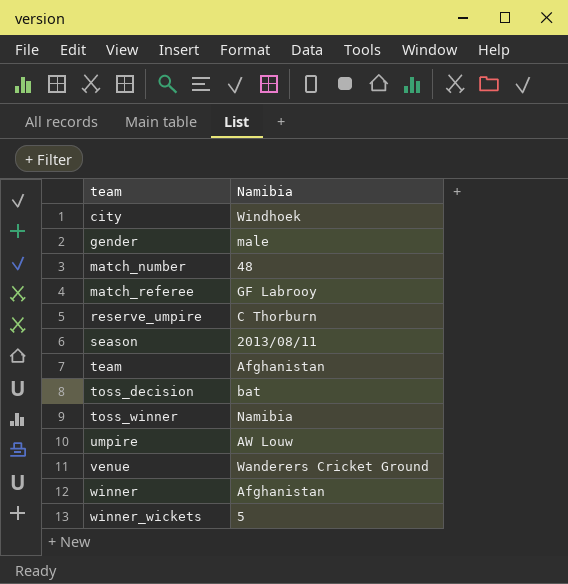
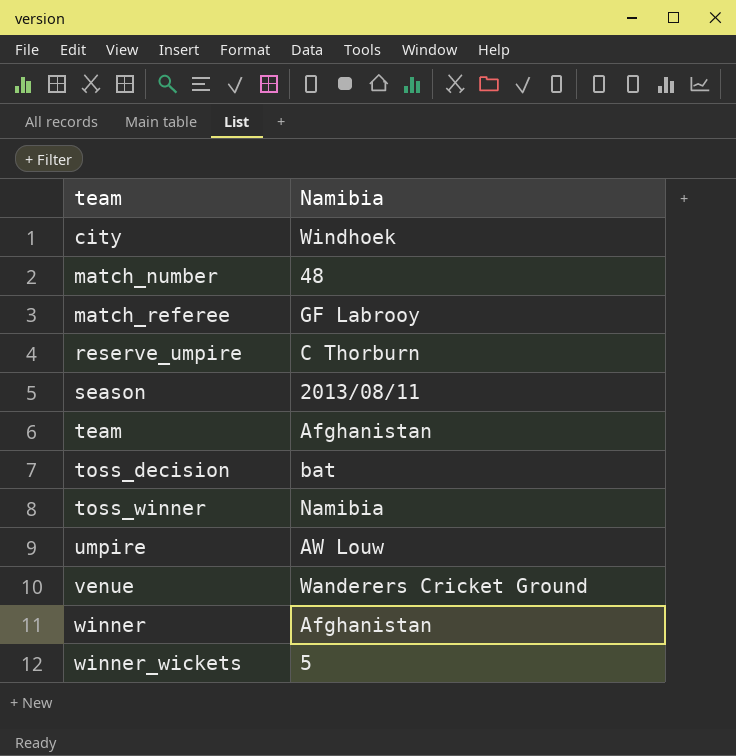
row gender: male -> none

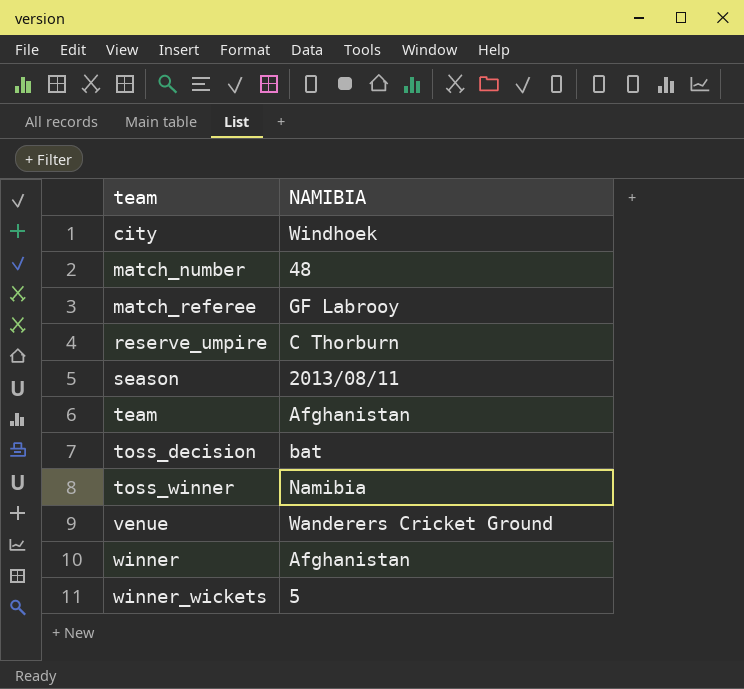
column name: Namibia -> NAMIBIA
row umpire: AW Louw -> none

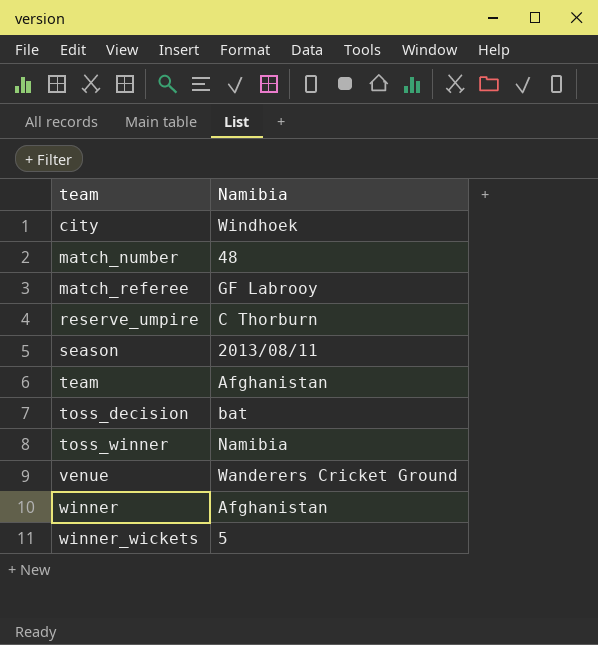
column name: NAMIBIA -> Namibia

